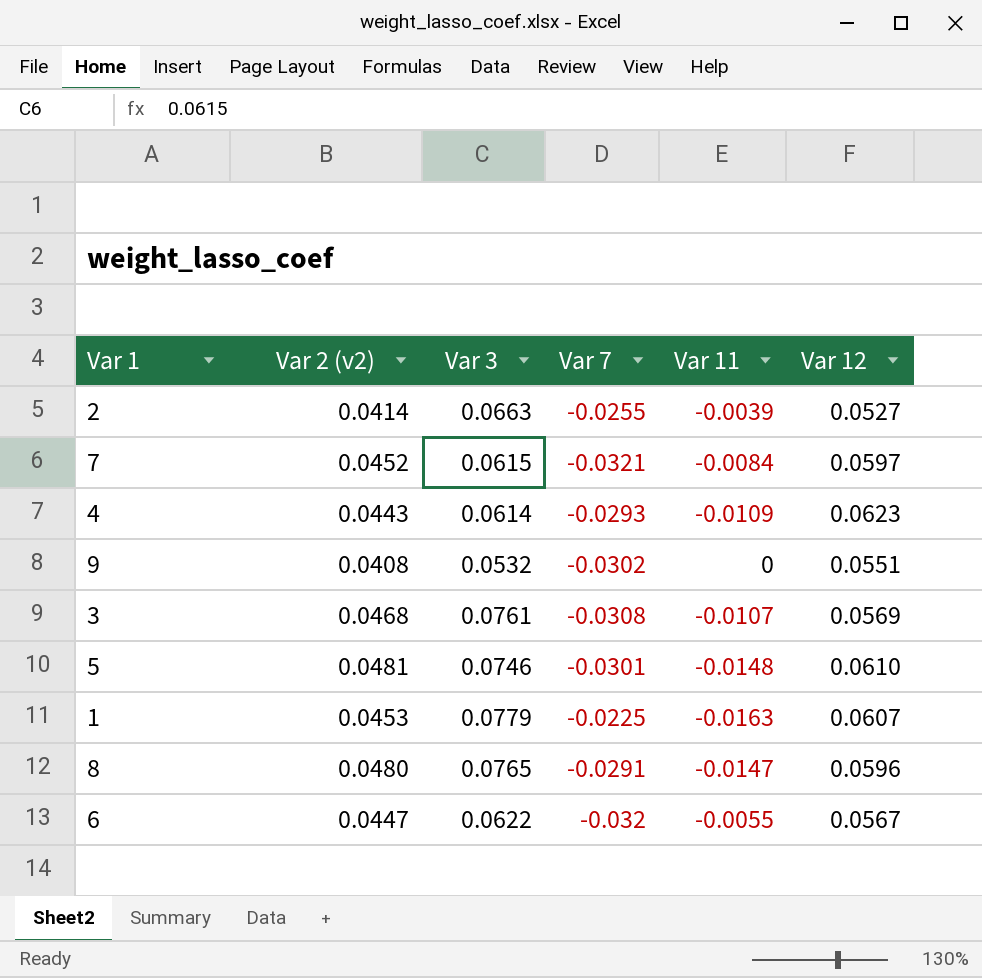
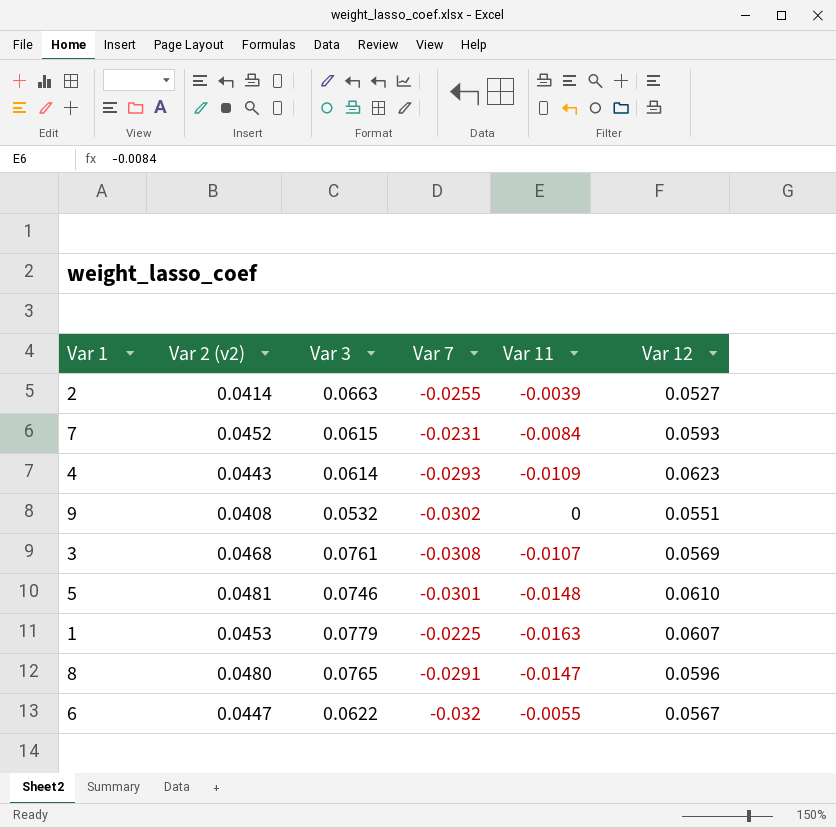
7 | Var 7: -0.0321 -> -0.0231
7 | Var 12: 0.0597 -> 0.0593

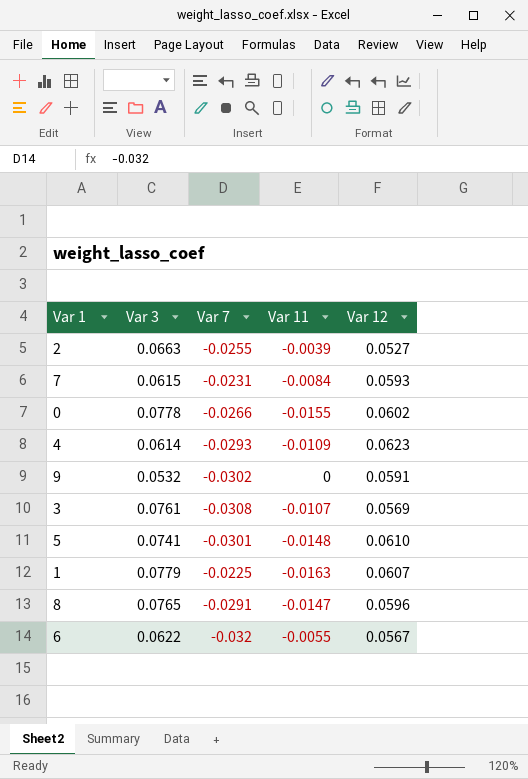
column Var 2 (v2) | position: 2 -> none
row 0: none -> 0.0778 | -0.0266 | -0.0155 | 0.0602
9 | Var 12: 0.0551 -> 0.0591
5 | Var 3: 0.0746 -> 0.0741

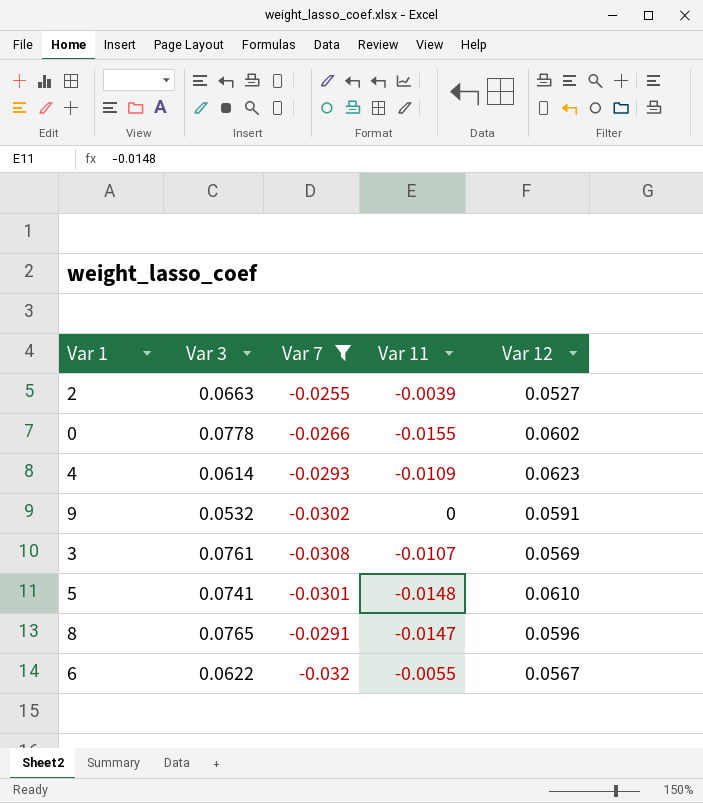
filter: none -> Var 7 <= -0.0255

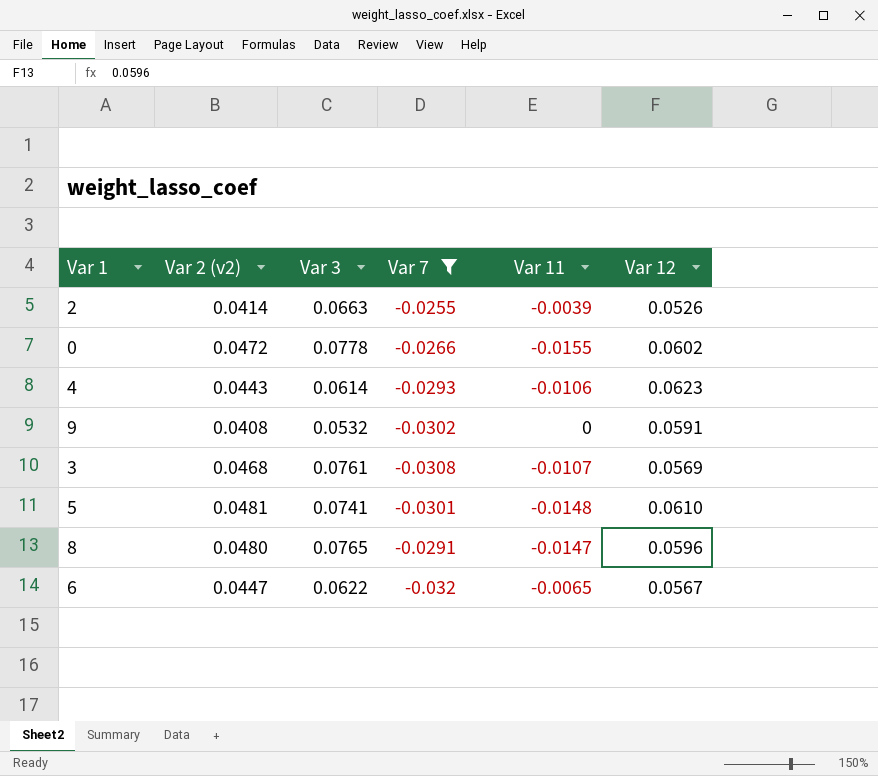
column Var 2 (v2) | position: none -> 2
2 | Var 12: 0.0527 -> 0.0526
4 | Var 11: -0.0109 -> -0.0106
6 | Var 11: -0.0055 -> -0.0065

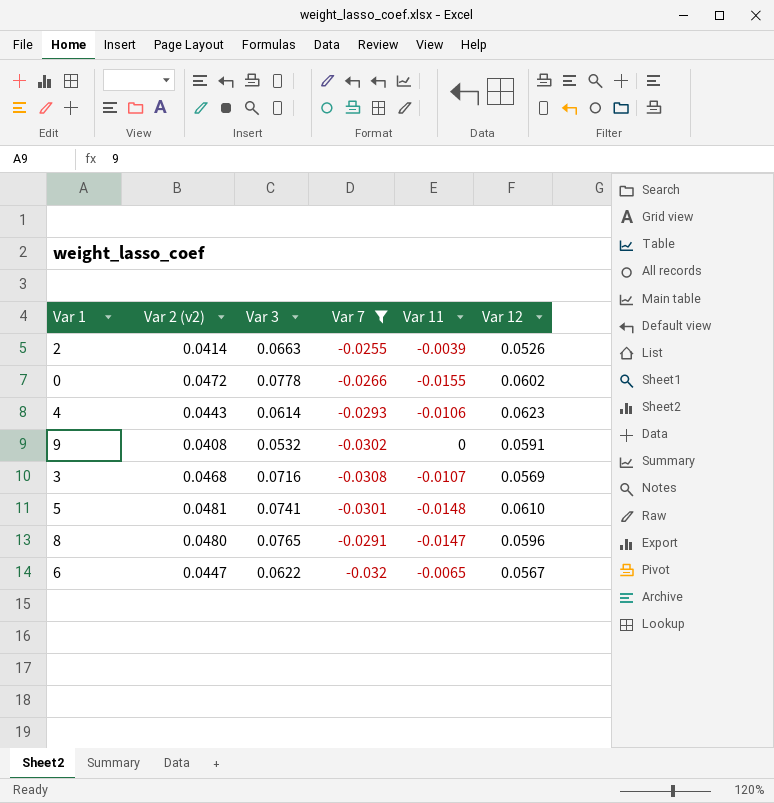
3 | Var 3: 0.0761 -> 0.0716

